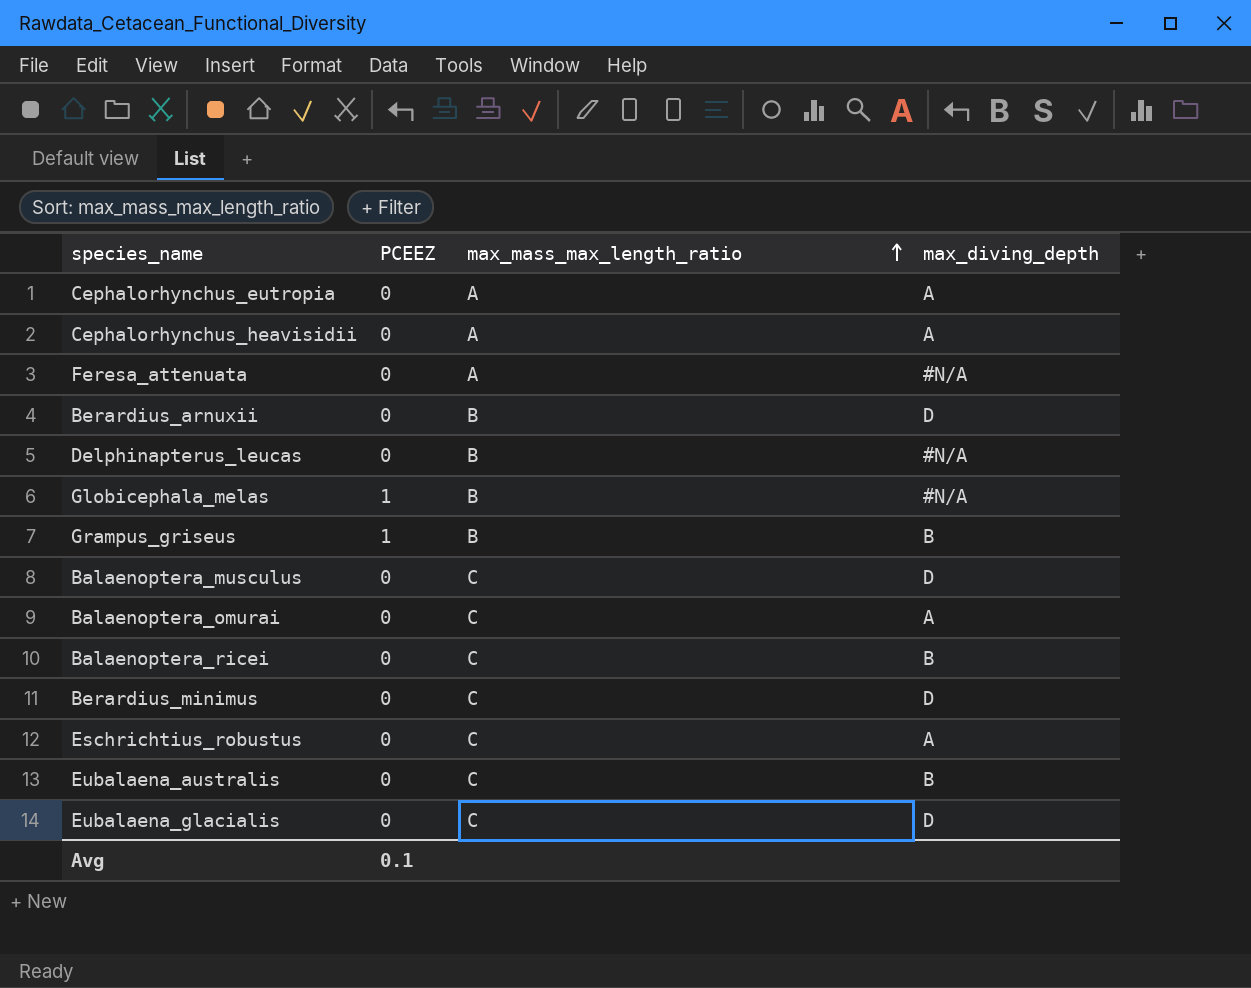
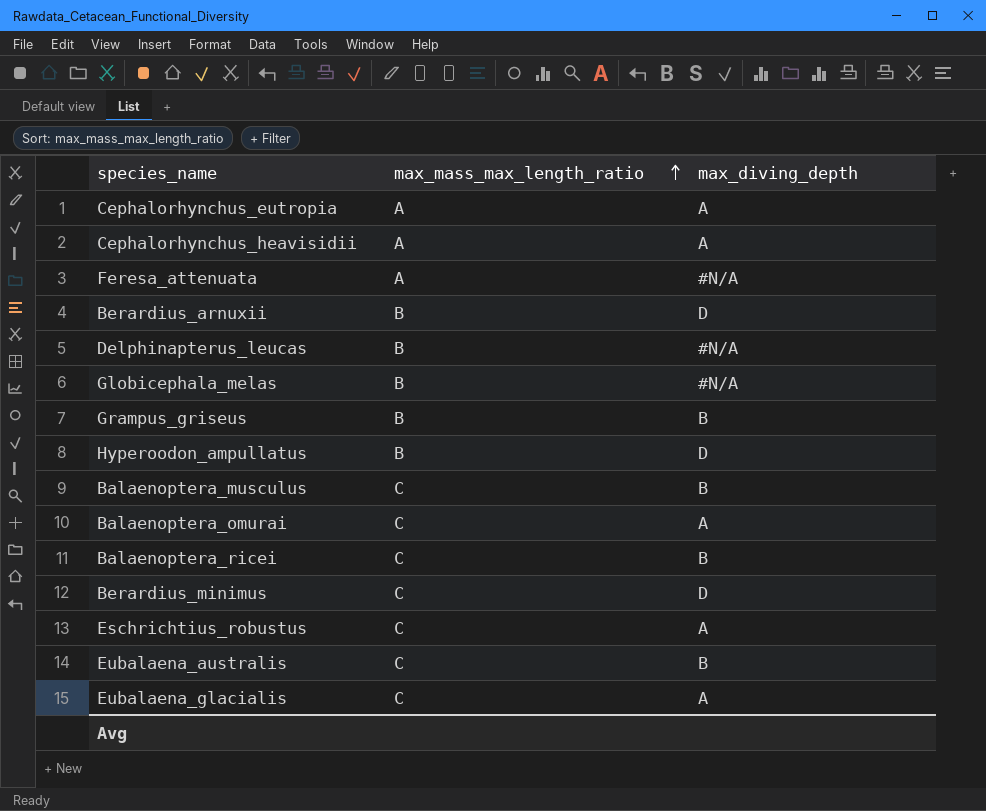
column PCEEZ | position: 2 -> none
row Hyperoodon_ampullatus: none -> B | D
Balaenoptera_musculus | max_diving_depth: D -> B
Eubalaena_glacialis | max_diving_depth: D -> A

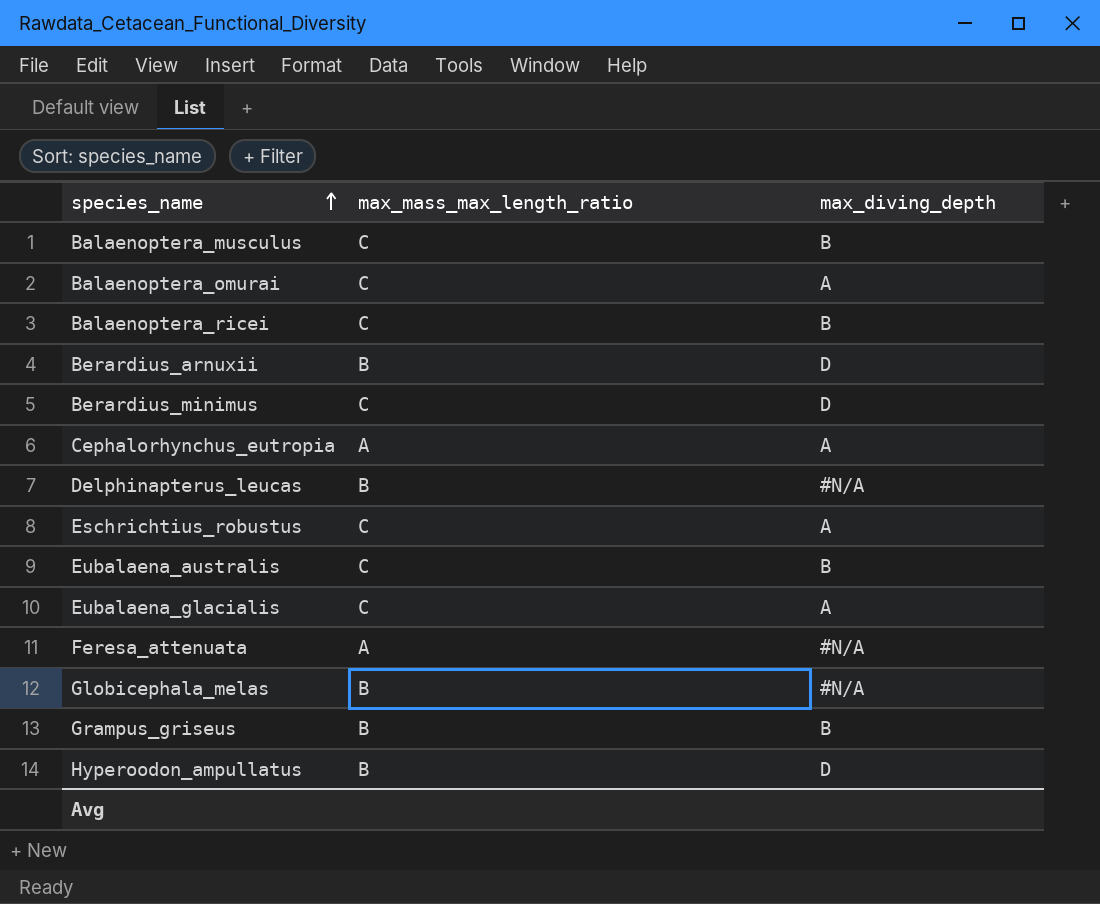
row order: max_mass_max_length_ratio ascending -> species_name ascending
row Cephalorhynchus_heavisidii: A | A -> none

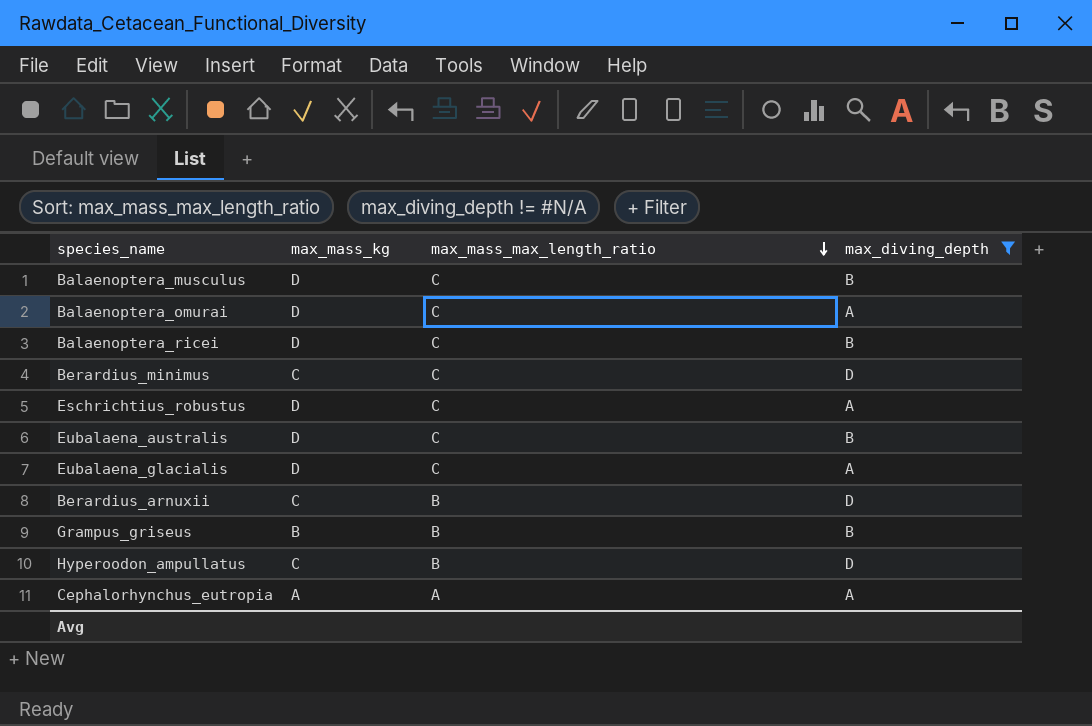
filter: none -> max_diving_depth != #N/A
row order: species_name ascending -> max_mass_max_length_ratio descending
column max_mass_kg | position: none -> 2

